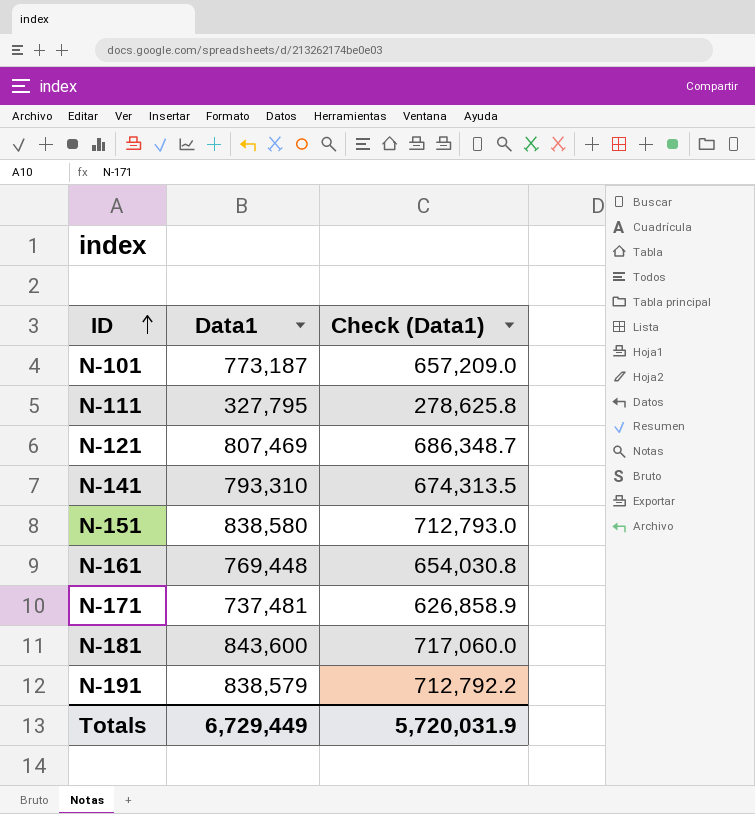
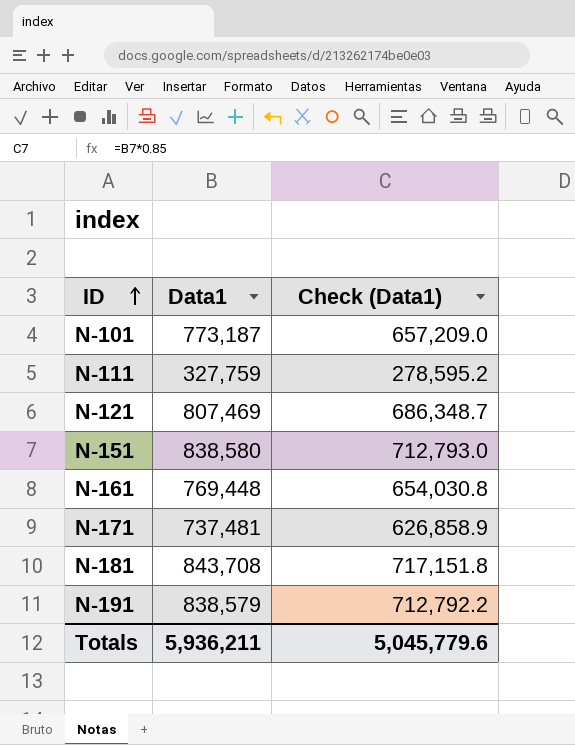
row N-141: 793,310 | 674,313.5 -> none
N-111 | Data1: 327,795 -> 327,759
N-111 | Check (Data1): 278,625.8 -> 278,595.2
N-181 | Data1: 843,600 -> 843,708
N-181 | Check (Data1): 717,060.0 -> 717,151.8
Totals | Data1: 6,729,449 -> 5,936,211
Totals | Check (Data1): 5,720,031.9 -> 5,045,779.6

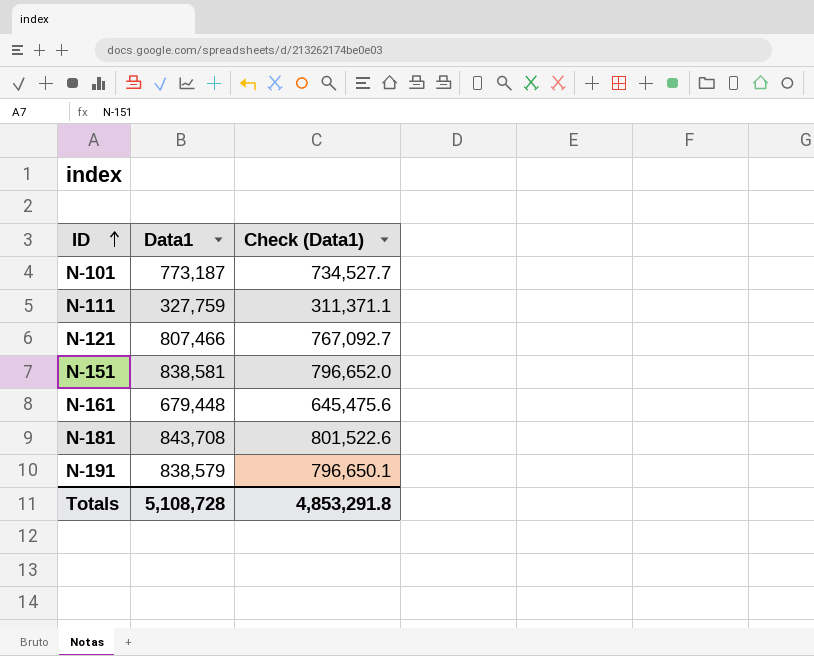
column Check (Data1) | formula: [Data1] * 0.85 -> [Data1] * 0.95
row N-171: 737,481 | 626,858.9 -> none
N-121 | Data1: 807,469 -> 807,466
N-151 | Data1: 838,580 -> 838,581
N-161 | Data1: 769,448 -> 679,448
Totals | Data1: 5,936,211 -> 5,108,728
Totals | Check (Data1): 5,045,779.6 -> 4,853,291.8

